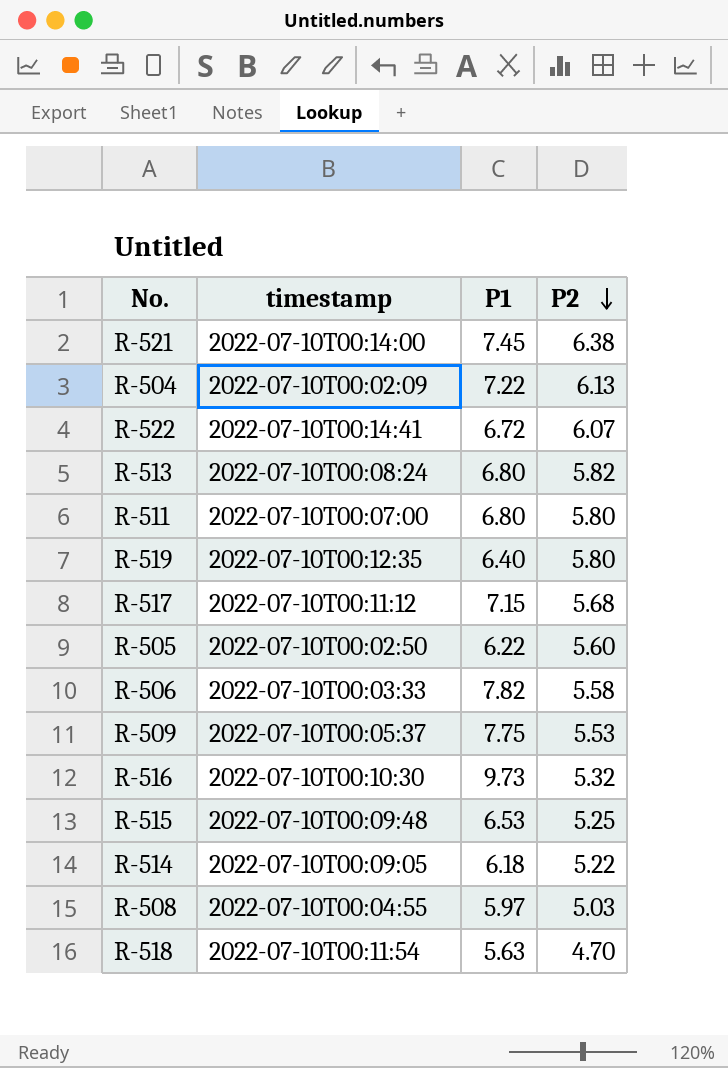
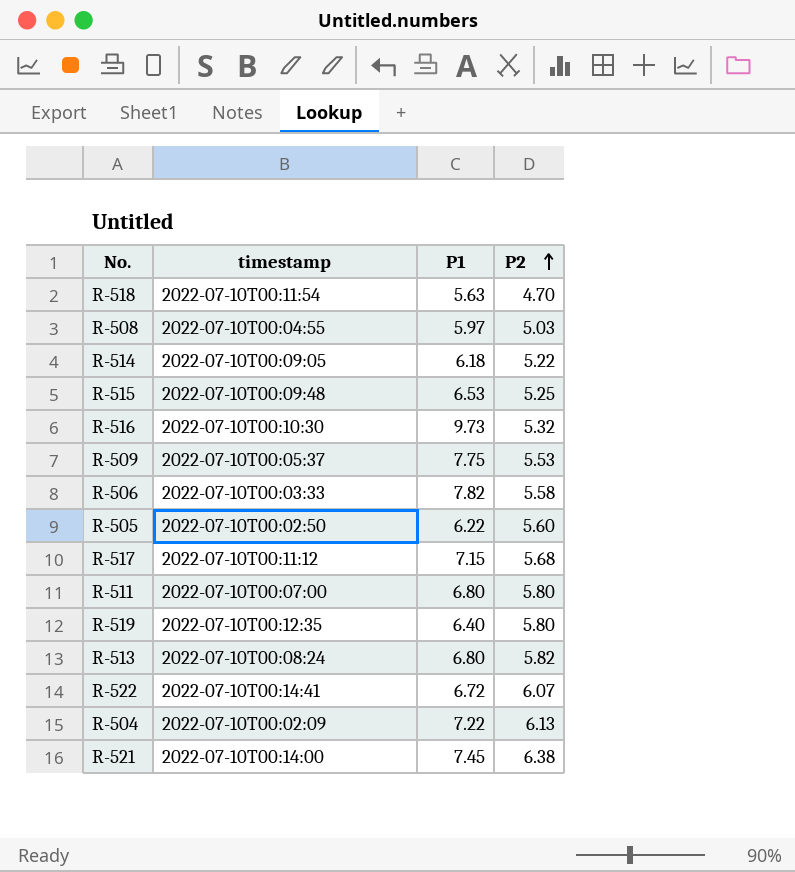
row order: P2 descending -> P2 ascending

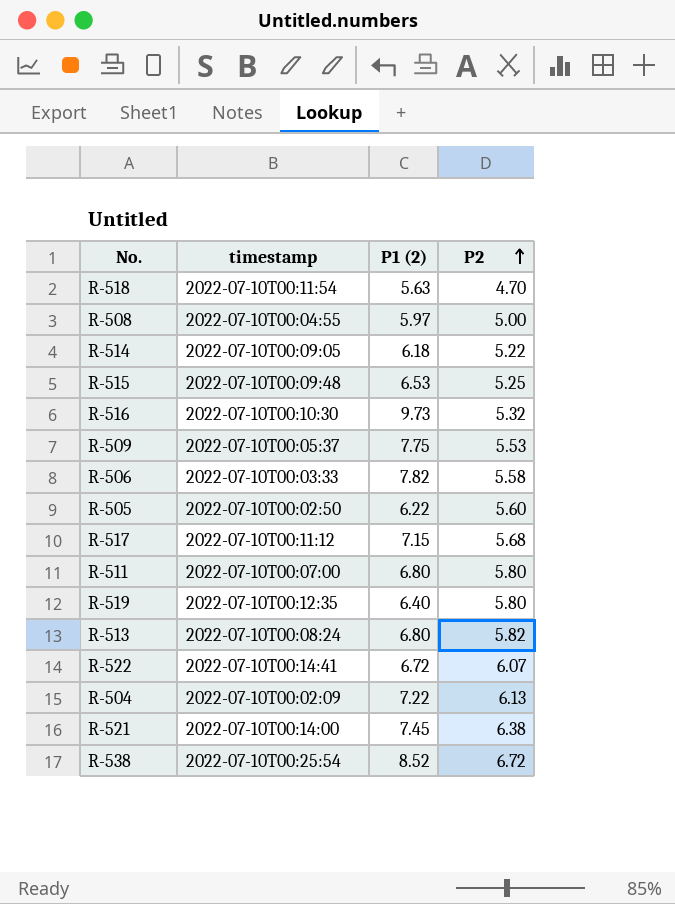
column name: P1 -> P1 (2)
R-508 | P2: 5.03 -> 5.00
row R-538: none -> 2022-07-10T00:25:54 | 8.52 | 6.72

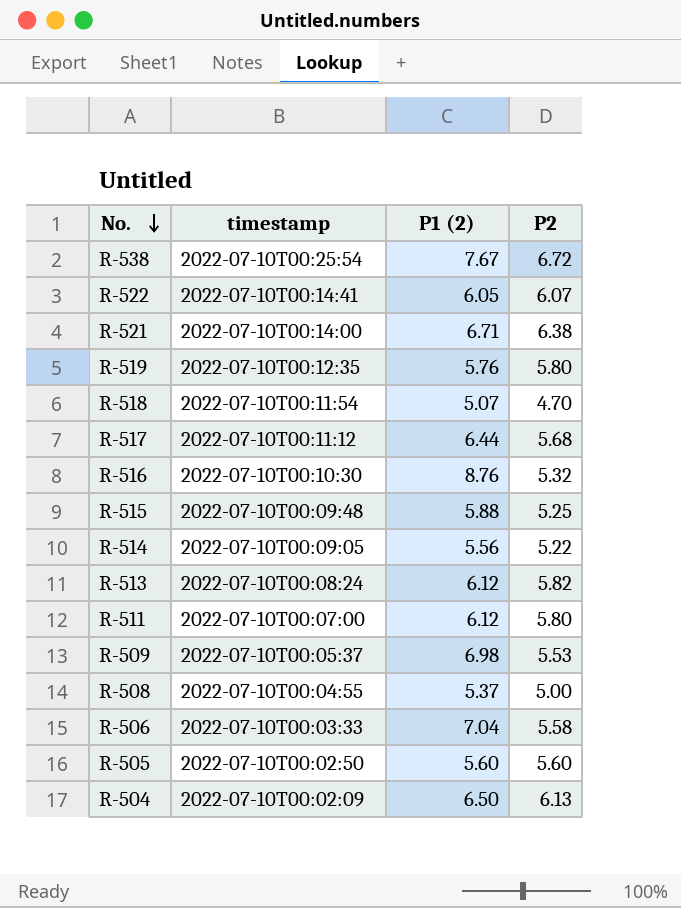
row order: P2 ascending -> No. descending
R-538 | P1 (2): 8.52 -> 7.67
R-522 | P1 (2): 6.72 -> 6.05
R-521 | P1 (2): 7.45 -> 6.71
R-519 | P1 (2): 6.40 -> 5.76
R-518 | P1 (2): 5.63 -> 5.07
R-517 | P1 (2): 7.15 -> 6.44
R-516 | P1 (2): 9.73 -> 8.76
R-515 | P1 (2): 6.53 -> 5.88
R-514 | P1 (2): 6.18 -> 5.56
R-513 | P1 (2): 6.80 -> 6.12
R-511 | P1 (2): 6.80 -> 6.12
R-509 | P1 (2): 7.75 -> 6.98
R-508 | P1 (2): 5.97 -> 5.37
R-506 | P1 (2): 7.82 -> 7.04
R-505 | P1 (2): 6.22 -> 5.60
R-504 | P1 (2): 7.22 -> 6.50

